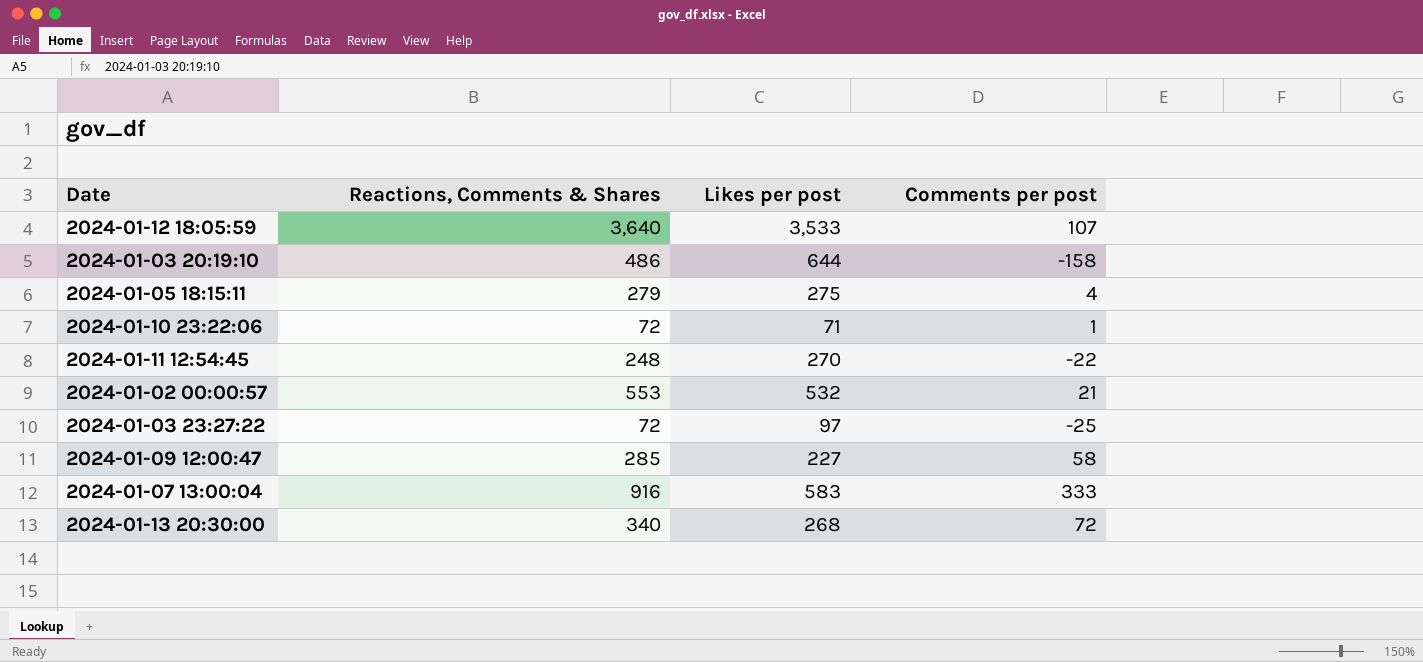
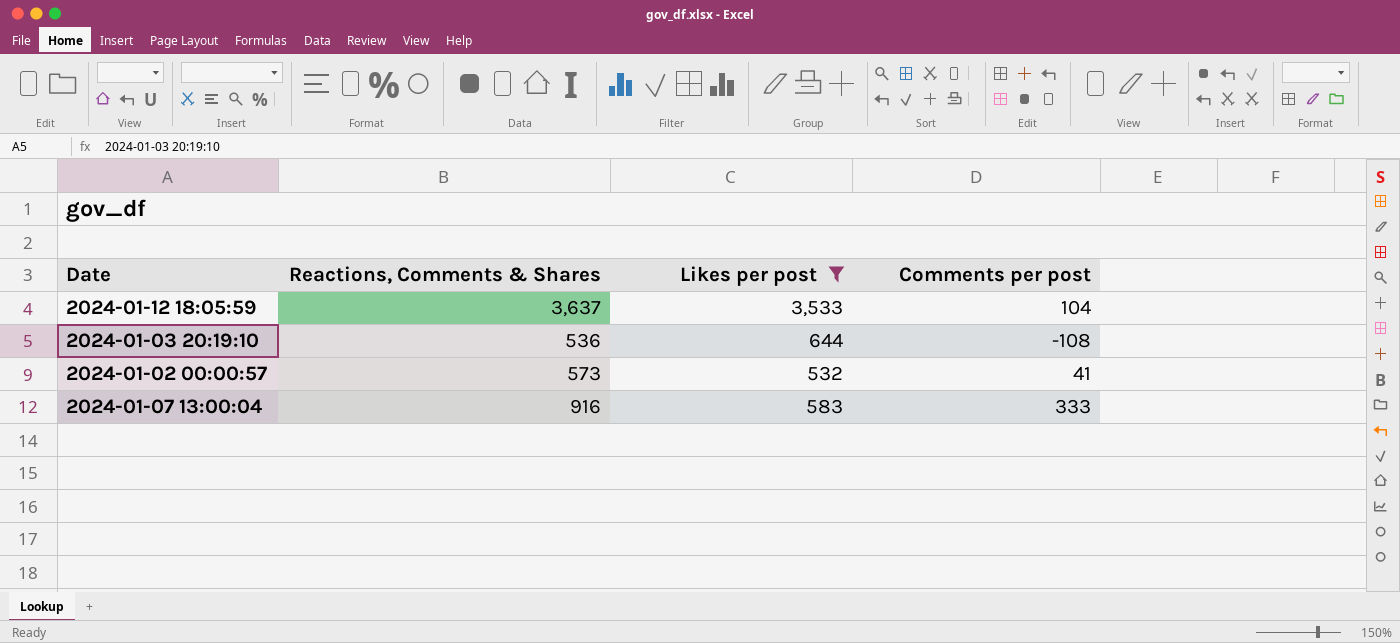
filter: none -> Likes per post >= 532
2024-01-12 18:05:59 | Reactions, Comments & Shares: 3,640 -> 3,637
2024-01-12 18:05:59 | Comments per post: 107 -> 104
2024-01-03 20:19:10 | Reactions, Comments & Shares: 486 -> 536
2024-01-03 20:19:10 | Comments per post: -158 -> -108
2024-01-02 00:00:57 | Reactions, Comments & Shares: 553 -> 573
2024-01-02 00:00:57 | Comments per post: 21 -> 41

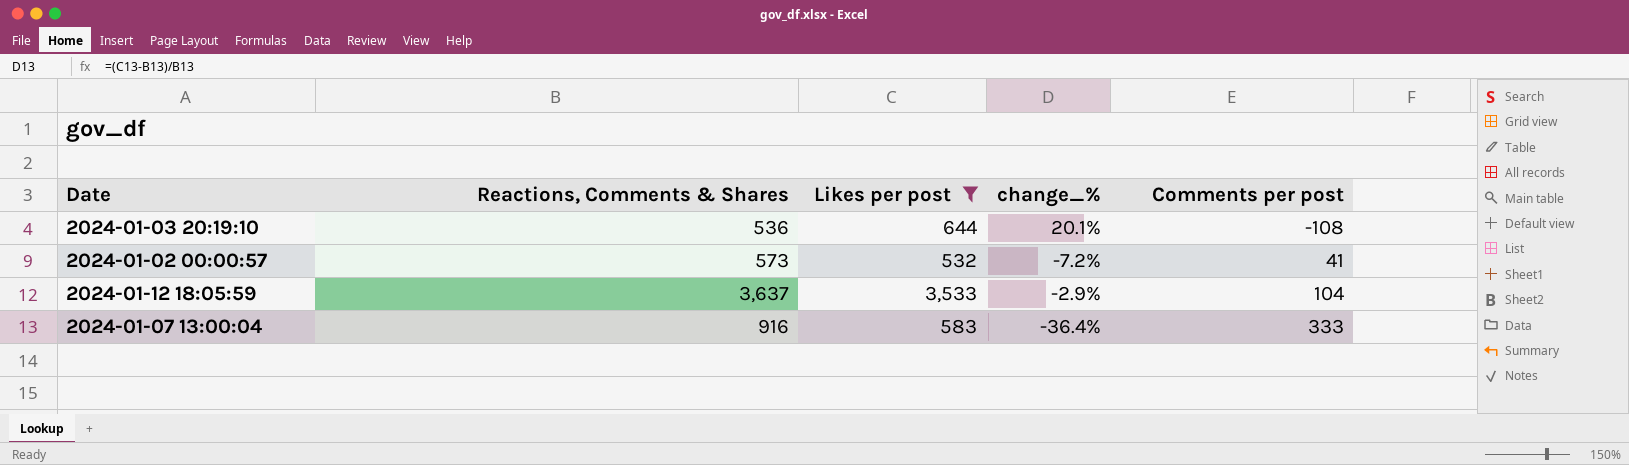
row order: none -> Comments per post ascending
column change_% | formula: none -> ([Likes per post] - [Reactions, Comments & Shares]) / [Reactions, Comments & Shares]

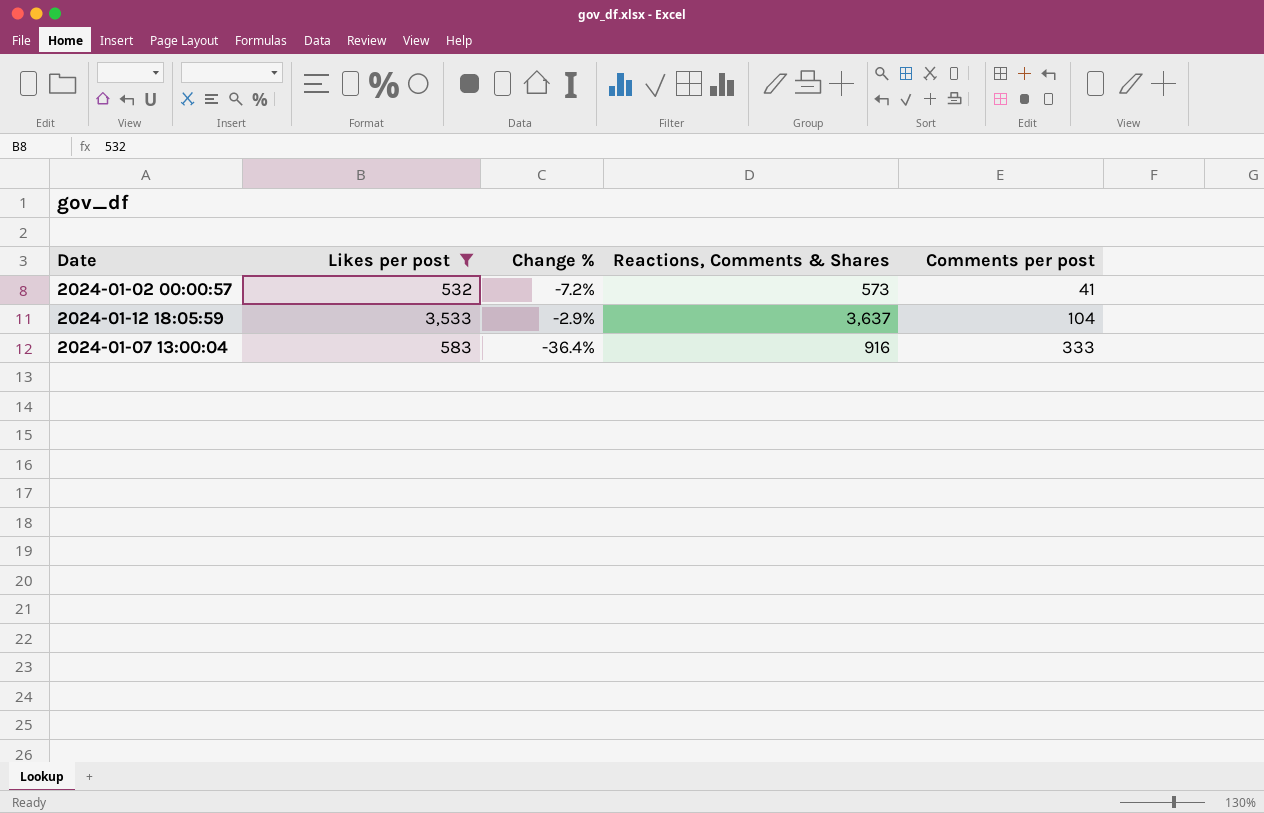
column name: change_% -> Change %
column Reactions, Comments & Shares | position: 2 -> 4
row 2024-01-03 20:19:10: 536 | 644 | 20.1% | -108 -> none

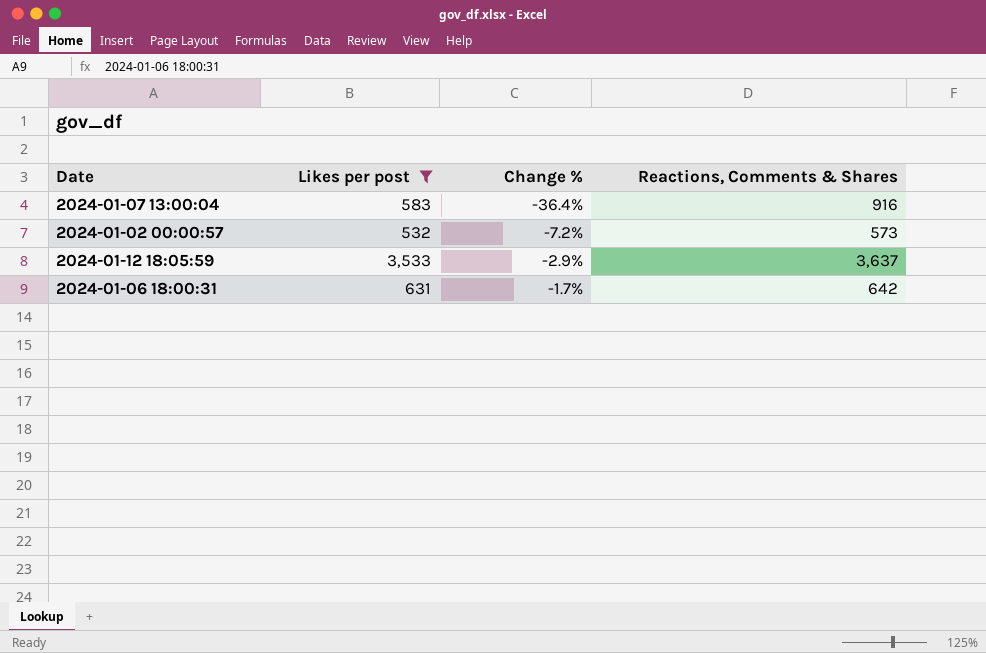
row order: Comments per post ascending -> Change % ascending
column Comments per post | formula: [Reactions, Comments & Shares] - [Likes per post] -> none
row 2024-01-06 18:00:31: none -> 631 | -1.7% | 642

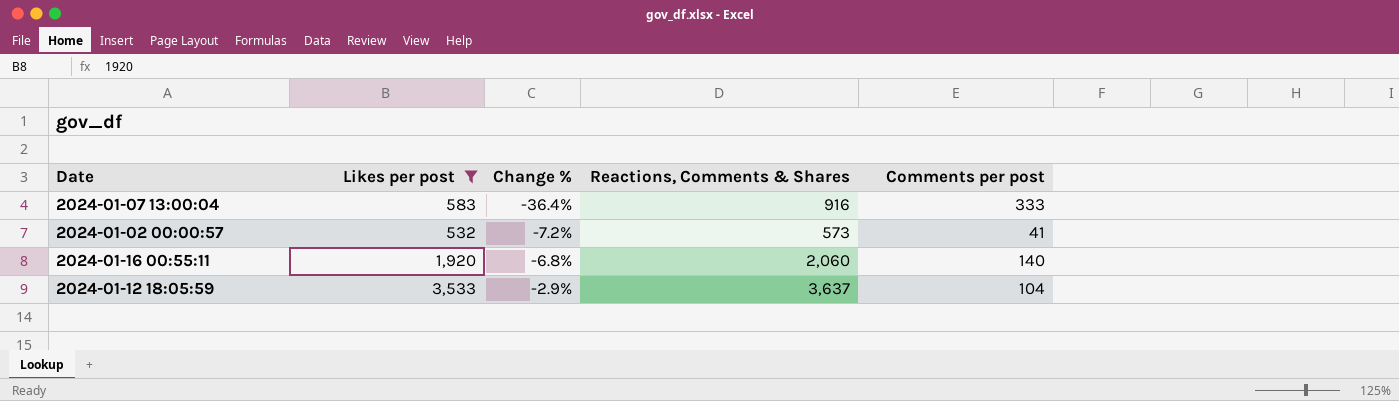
column Comments per post | formula: none -> [Reactions, Comments & Shares] - [Likes per post]
row 2024-01-06 18:00:31: 631 | -1.7% | 642 -> none
row 2024-01-16 00:55:11: none -> 1,920 | -6.8% | 2,060 | 140

